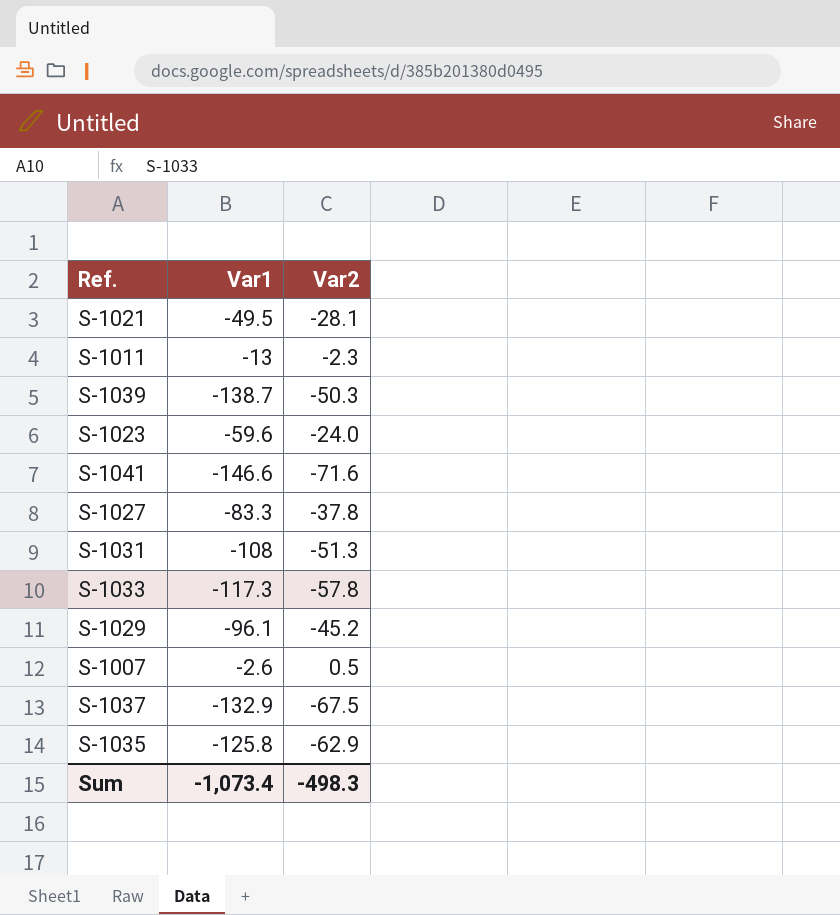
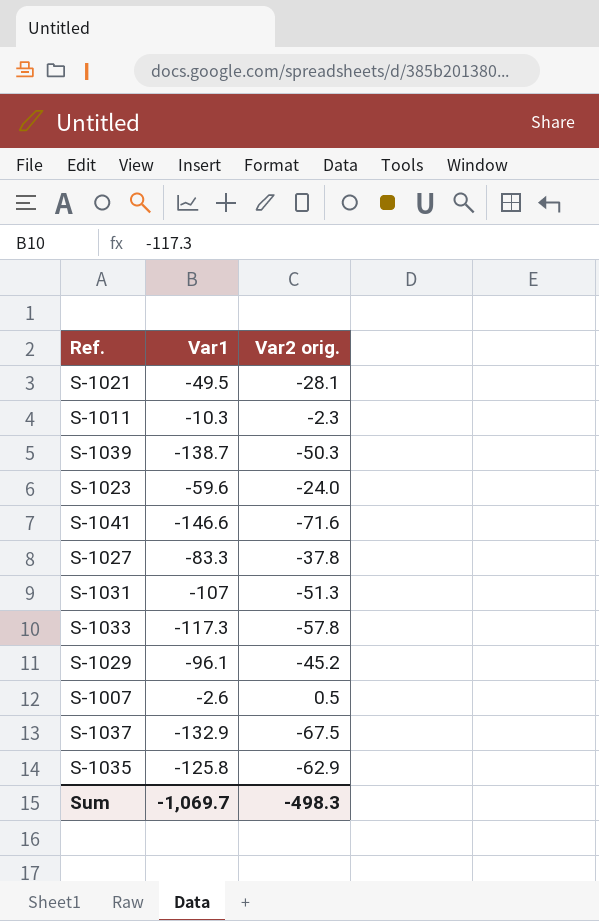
column name: Var2 -> Var2 orig.
S-1011 | Var1: -13 -> -10.3
S-1031 | Var1: -108 -> -107
Sum | Var1: -1,073.4 -> -1,069.7

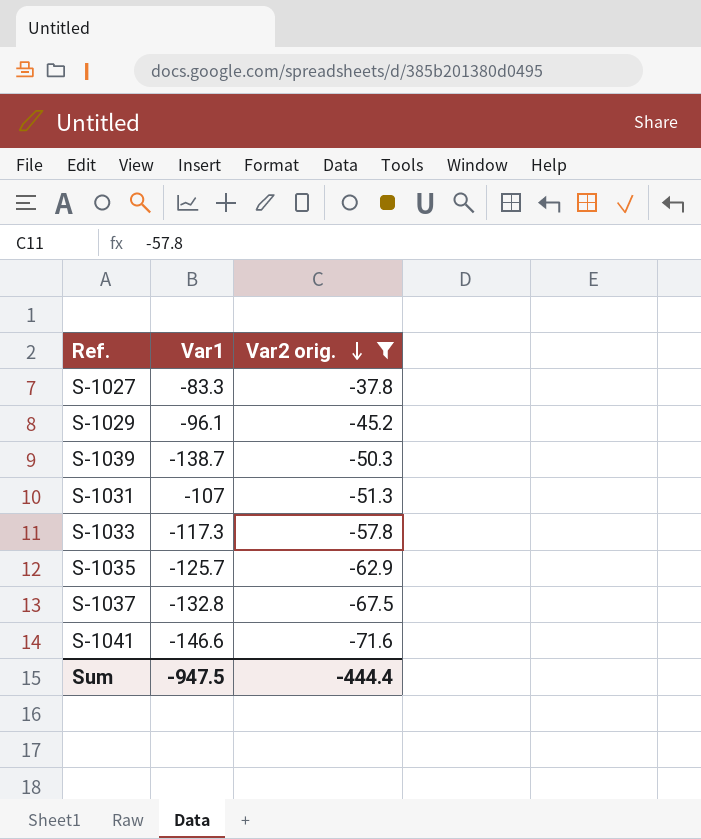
filter: none -> Var2 orig. <= -37.8
row order: none -> Var2 orig. descending
S-1035 | Var1: -125.8 -> -125.7
S-1037 | Var1: -132.9 -> -132.8
Sum | Var1: -1,069.7 -> -947.5
Sum | Var2 orig.: -498.3 -> -444.4

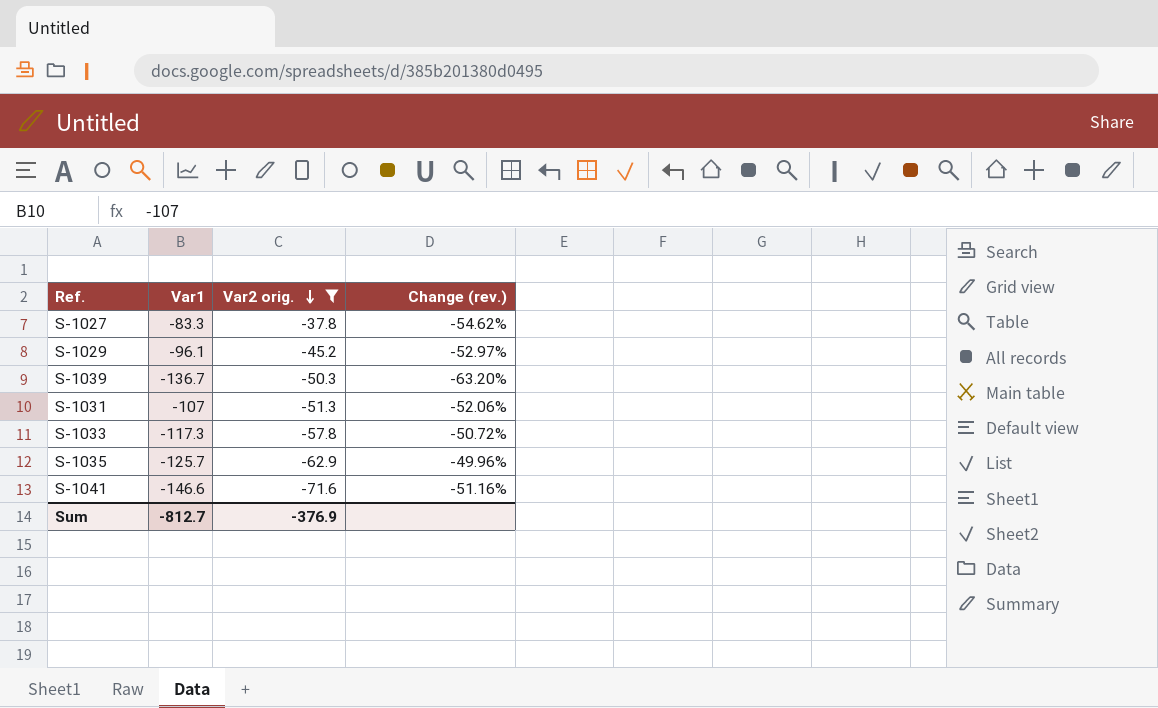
column Change (rev.) | formula: none -> ([Var2 orig.] - [Var1]) / [Var1]
row S-1037: -132.8 | -67.5 -> none
S-1039 | Var1: -138.7 -> -136.7
Sum | Var1: -947.5 -> -812.7
Sum | Var2 orig.: -444.4 -> -376.9

